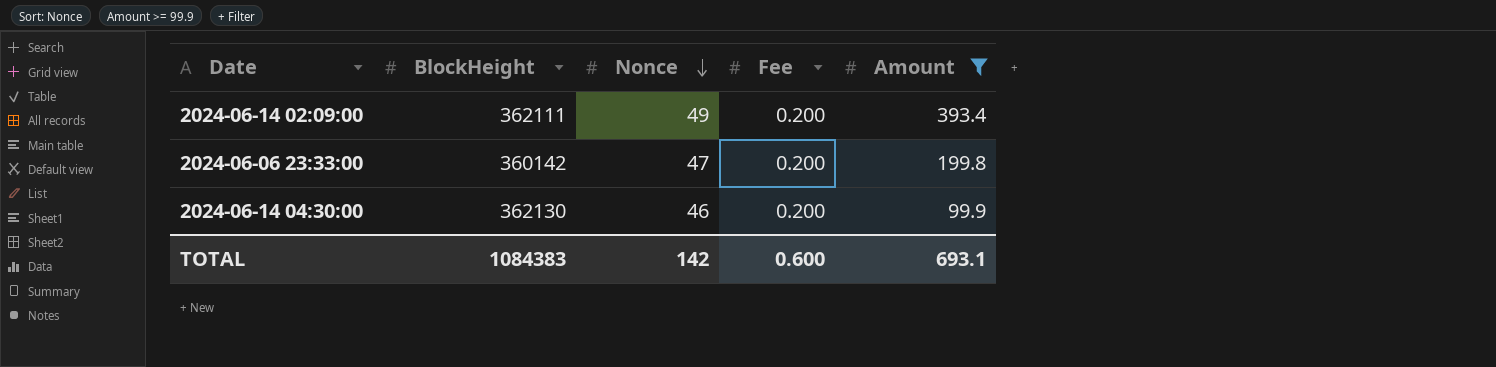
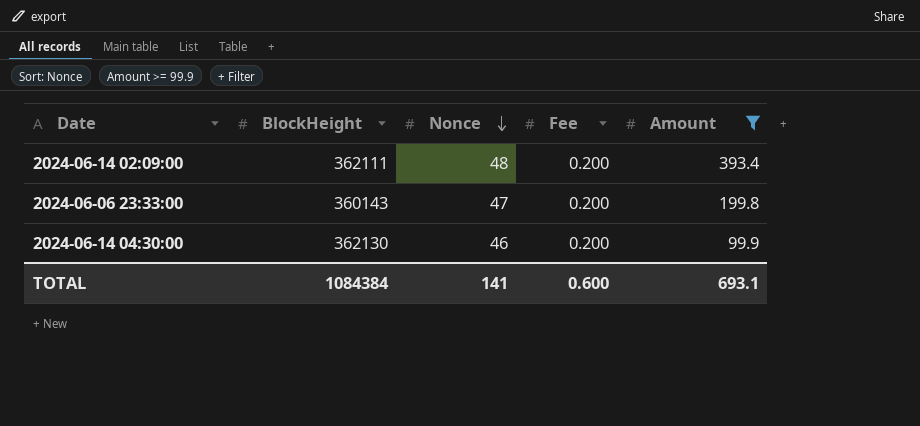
2024-06-14 02:09:00 | Nonce: 49 -> 48
2024-06-06 23:33:00 | BlockHeight: 360142 -> 360143
TOTAL | BlockHeight: 1084383 -> 1084384
TOTAL | Nonce: 142 -> 141

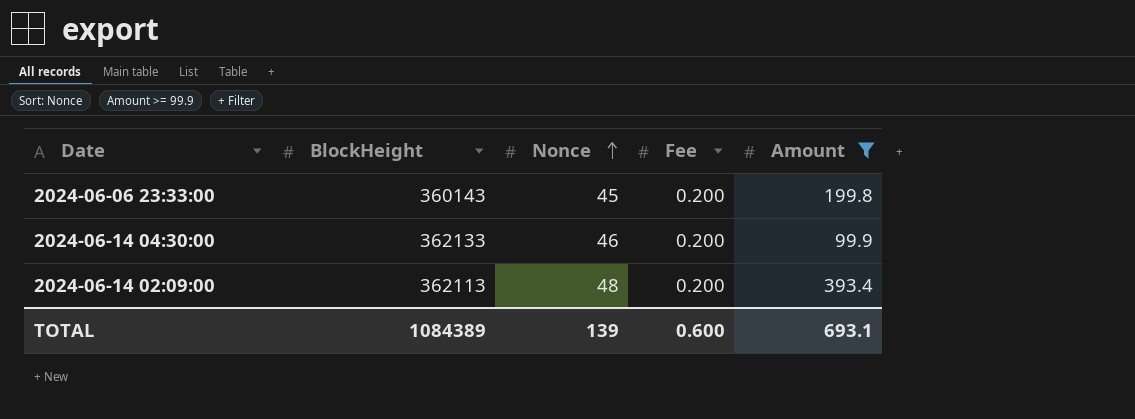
row order: Nonce descending -> Nonce ascending
2024-06-06 23:33:00 | Nonce: 47 -> 45
2024-06-14 04:30:00 | BlockHeight: 362130 -> 362133
2024-06-14 02:09:00 | BlockHeight: 362111 -> 362113
TOTAL | BlockHeight: 1084384 -> 1084389
TOTAL | Nonce: 141 -> 139

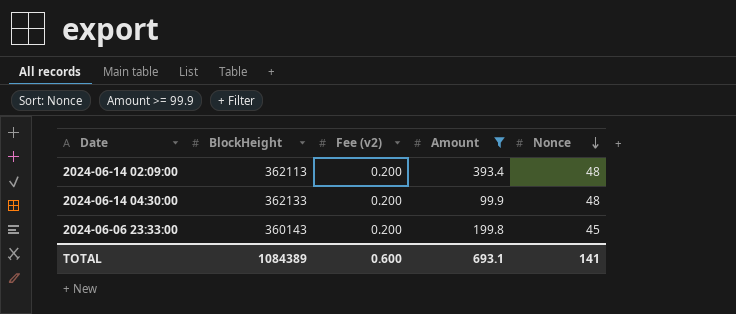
row order: Nonce ascending -> Nonce descending
column name: Fee -> Fee (v2)
column Nonce | position: 3 -> 5
2024-06-14 04:30:00 | Nonce: 46 -> 48
TOTAL | Nonce: 139 -> 141

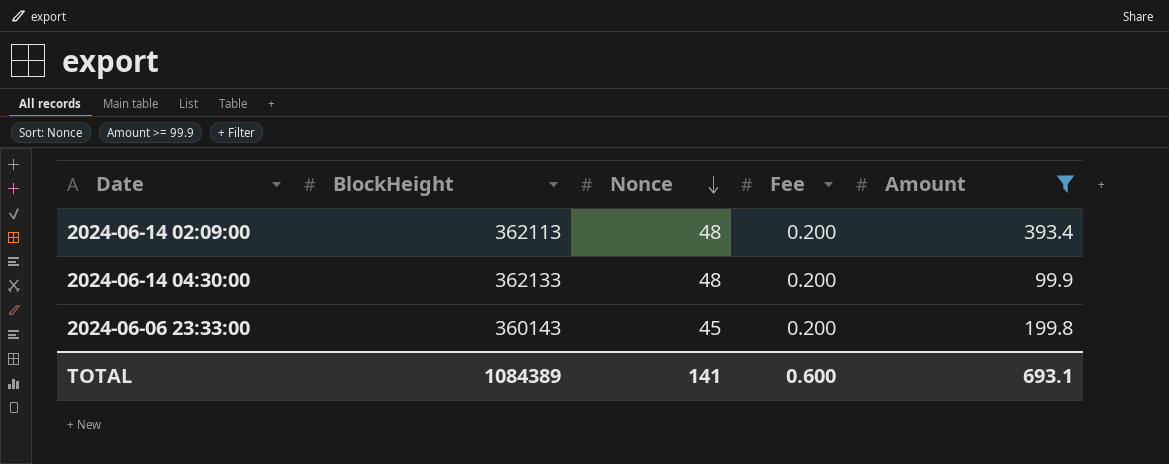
column Nonce | position: 5 -> 3
column name: Fee (v2) -> Fee

